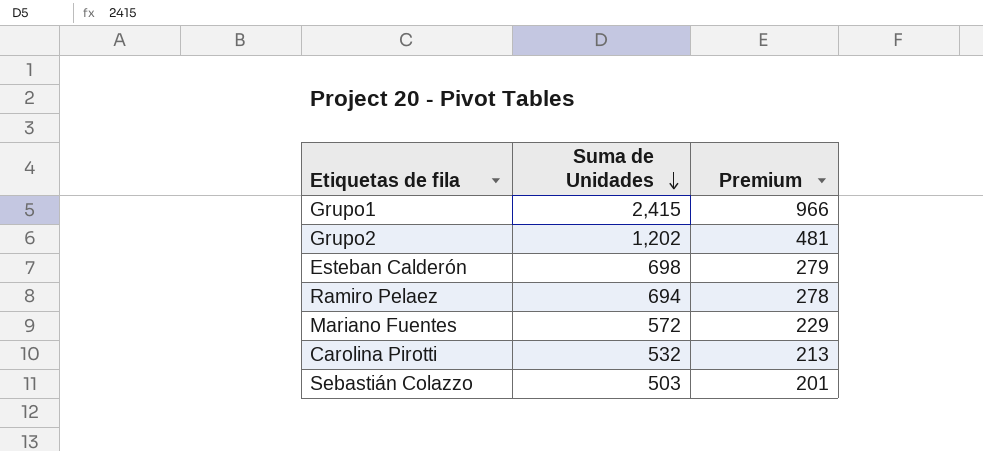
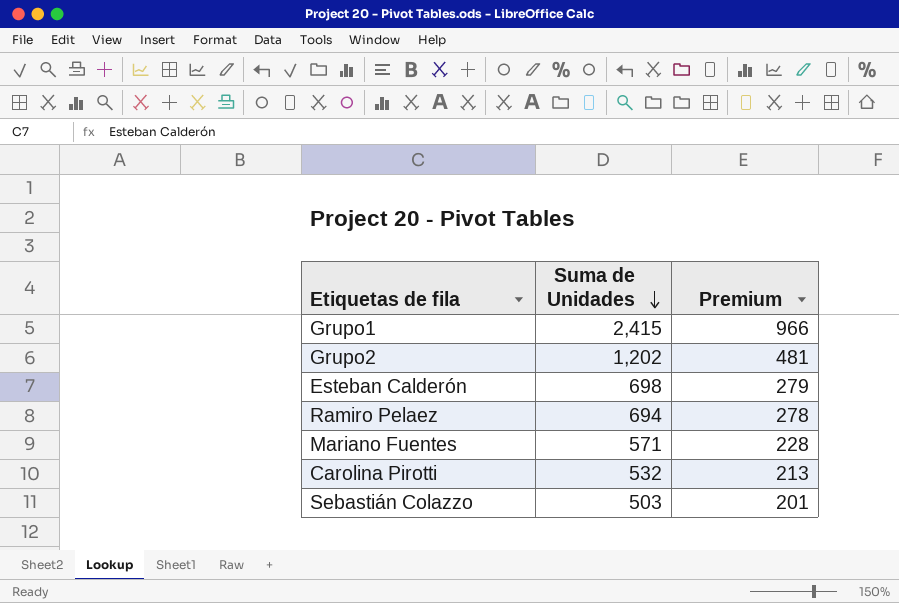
Mariano Fuentes | Suma de Unidades: 572 -> 571
Mariano Fuentes | Premium: 229 -> 228

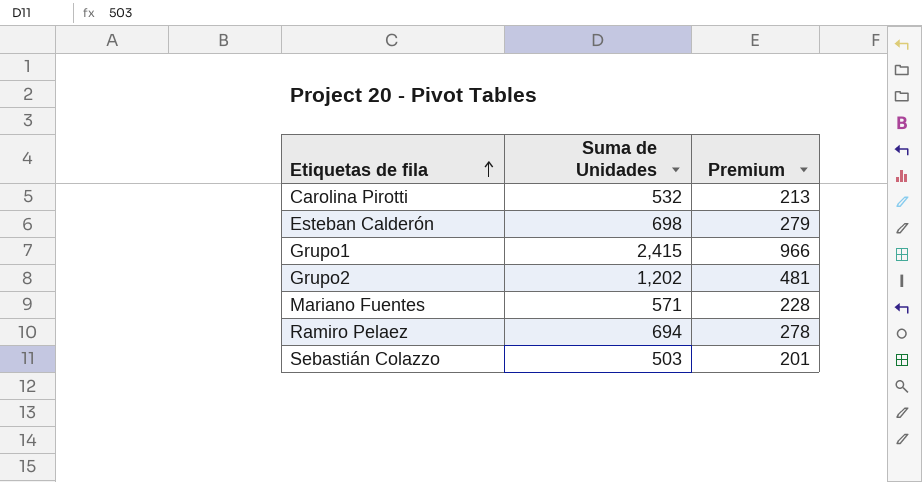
row order: Suma de Unidades descending -> Etiquetas de fila ascending

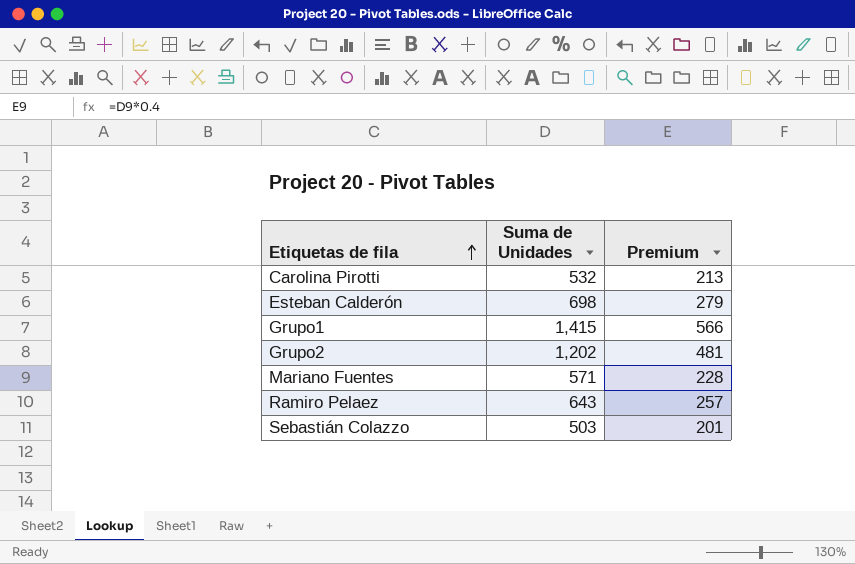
Grupo1 | Suma de Unidades: 2,415 -> 1,415
Grupo1 | Premium: 966 -> 566
Ramiro Pelaez | Suma de Unidades: 694 -> 643
Ramiro Pelaez | Premium: 278 -> 257

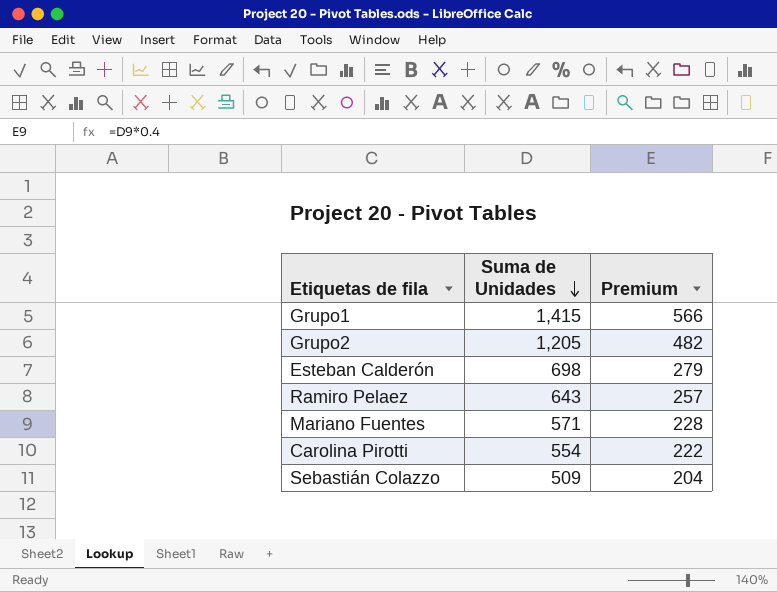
row order: Etiquetas de fila ascending -> Suma de Unidades descending
Grupo2 | Suma de Unidades: 1,202 -> 1,205
Grupo2 | Premium: 481 -> 482
Carolina Pirotti | Suma de Unidades: 532 -> 554
Carolina Pirotti | Premium: 213 -> 222
Sebastián Colazzo | Suma de Unidades: 503 -> 509
Sebastián Colazzo | Premium: 201 -> 204

